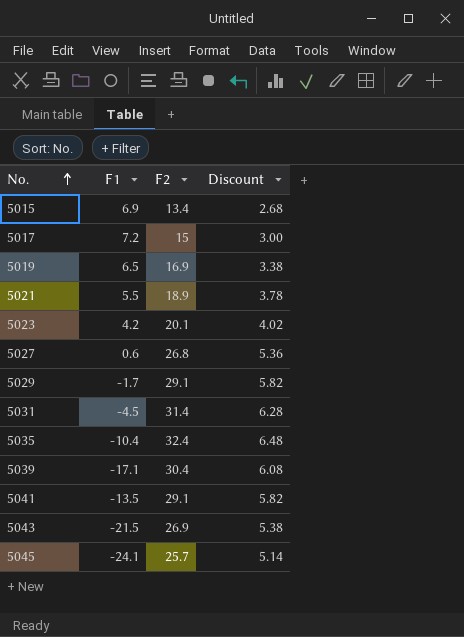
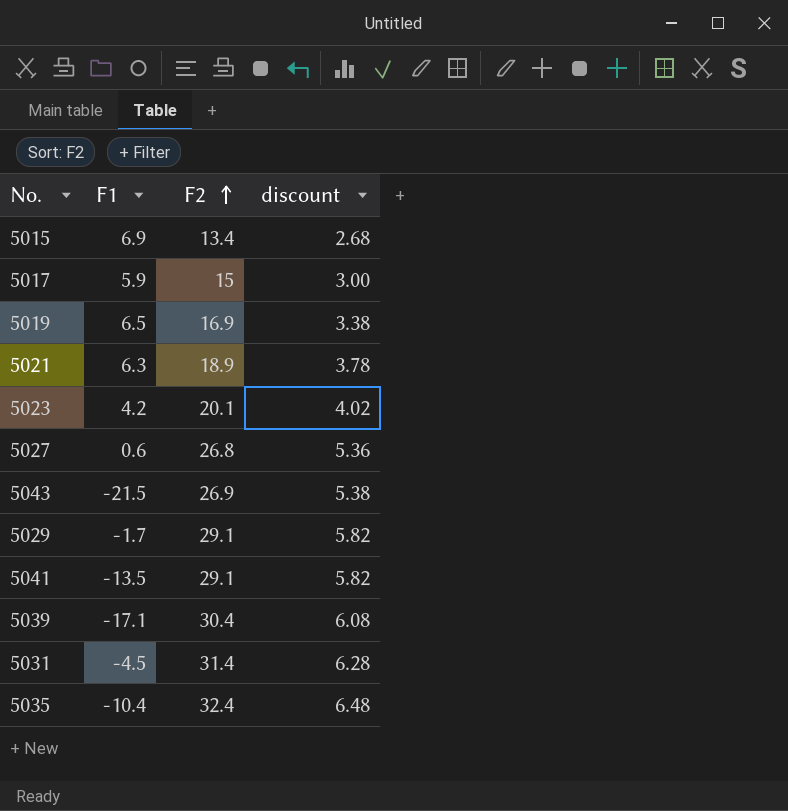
row order: No. ascending -> F2 ascending
column name: Discount -> discount
row 5045: -24.1 | 25.7 | 5.14 -> none
5017 | F1: 7.2 -> 5.9
5021 | F1: 5.5 -> 6.3

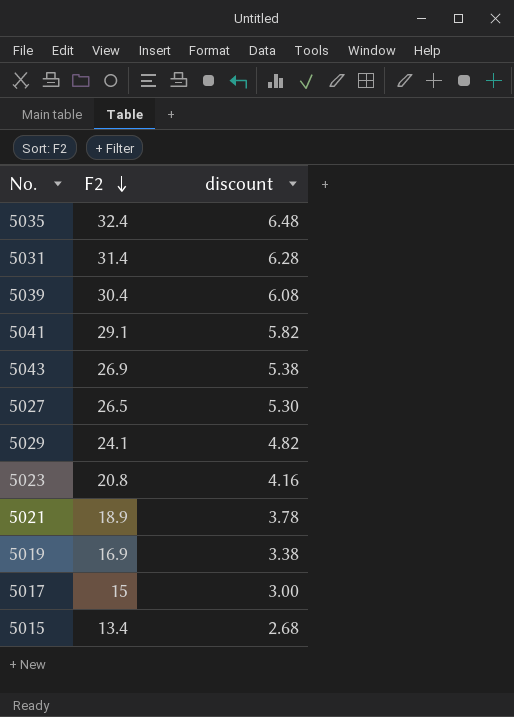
row order: F2 ascending -> F2 descending
column F1 | position: 2 -> none
5027 | F2: 26.8 -> 26.5
5027 | discount: 5.36 -> 5.30
5029 | F2: 29.1 -> 24.1
5029 | discount: 5.82 -> 4.82
5023 | F2: 20.1 -> 20.8
5023 | discount: 4.02 -> 4.16

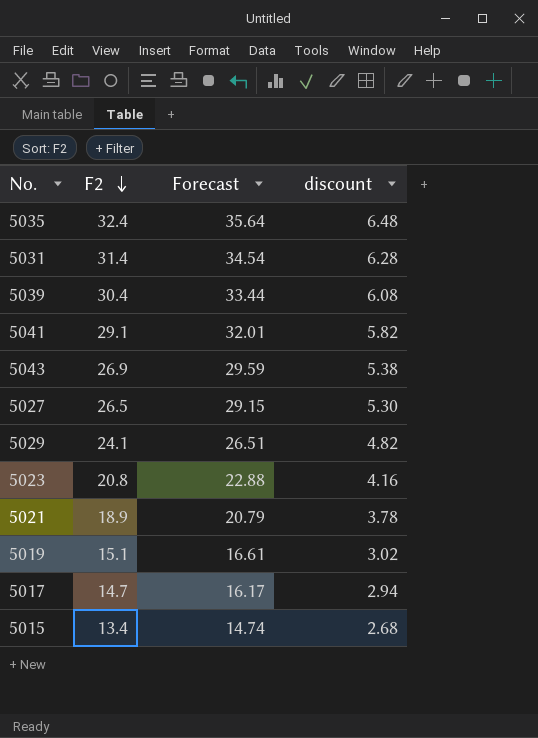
column Forecast | formula: none -> [F2] * 1.1
5019 | F2: 16.9 -> 15.1
5019 | discount: 3.38 -> 3.02
5017 | F2: 15 -> 14.7
5017 | discount: 3.00 -> 2.94

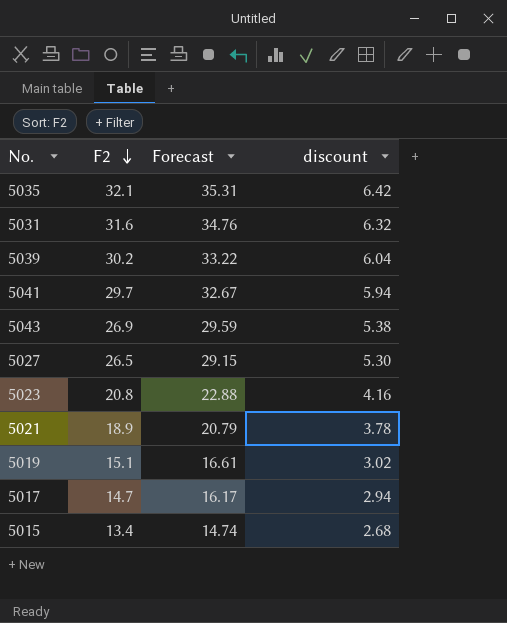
row 5029: 24.1 | 26.51 | 4.82 -> none
5035 | F2: 32.4 -> 32.1
5035 | Forecast: 35.64 -> 35.31
5035 | discount: 6.48 -> 6.42
5031 | F2: 31.4 -> 31.6
5031 | Forecast: 34.54 -> 34.76
5031 | discount: 6.28 -> 6.32
5039 | F2: 30.4 -> 30.2
5039 | Forecast: 33.44 -> 33.22
5039 | discount: 6.08 -> 6.04
5041 | F2: 29.1 -> 29.7
5041 | Forecast: 32.01 -> 32.67
5041 | discount: 5.82 -> 5.94

